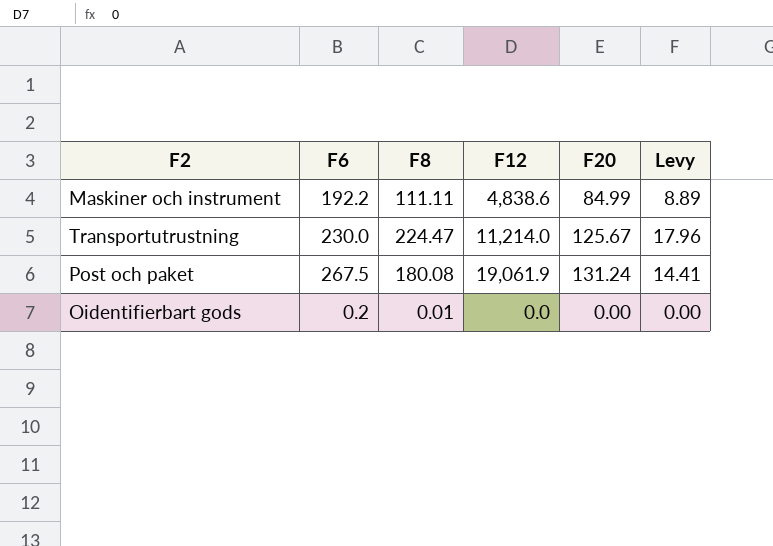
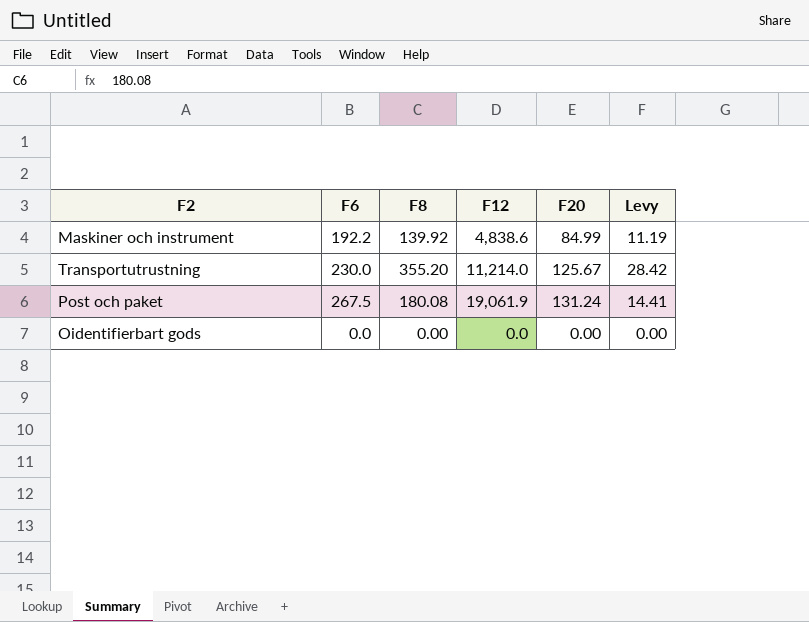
Maskiner och instrument | F8: 111.11 -> 139.92
Maskiner och instrument | Levy: 8.89 -> 11.19
Transportutrustning | F8: 224.47 -> 355.20
Transportutrustning | Levy: 17.96 -> 28.42
Oidentifierbart gods | F6: 0.2 -> 0.0
Oidentifierbart gods | F8: 0.01 -> 0.00

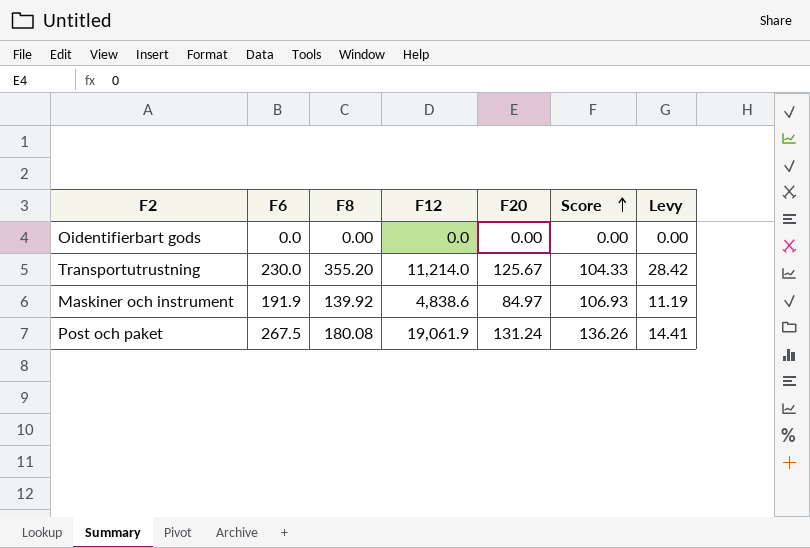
row order: none -> Score ascending
column Score | formula: none -> [F6] - [F20]
Maskiner och instrument | F6: 192.2 -> 191.9
Maskiner och instrument | F20: 84.99 -> 84.97

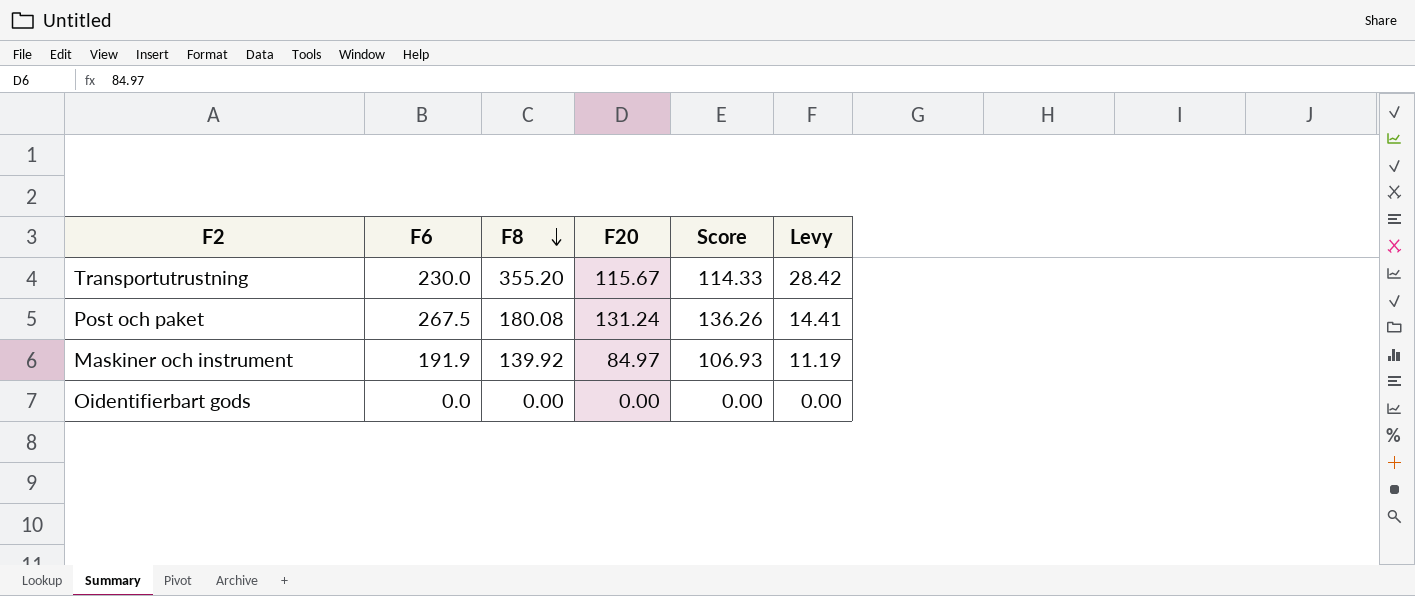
row order: Score ascending -> F8 descending
column F12 | position: 4 -> none
Transportutrustning | F20: 125.67 -> 115.67
Transportutrustning | Score: 104.33 -> 114.33

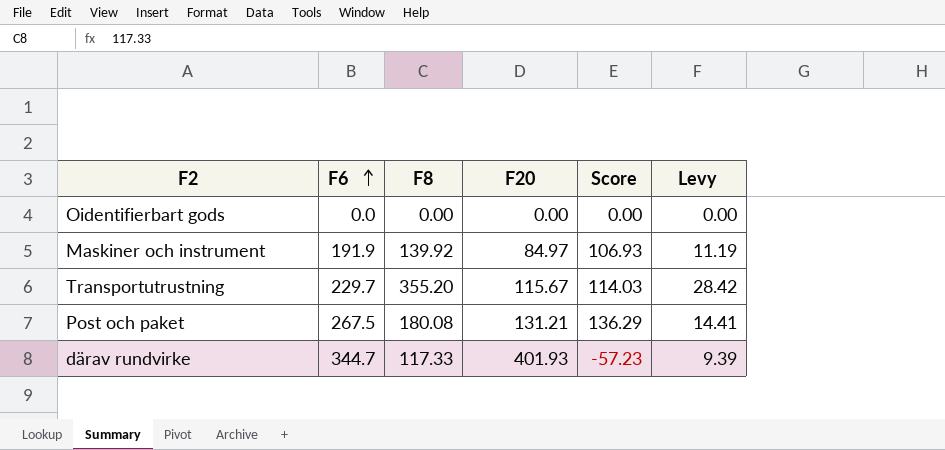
row order: F8 descending -> F6 ascending
Transportutrustning | F6: 230.0 -> 229.7
Transportutrustning | Score: 114.33 -> 114.03
Post och paket | F20: 131.24 -> 131.21
Post och paket | Score: 136.26 -> 136.29
row därav rundvirke: none -> 344.7 | 117.33 | 401.93 | -57.23 | 9.39

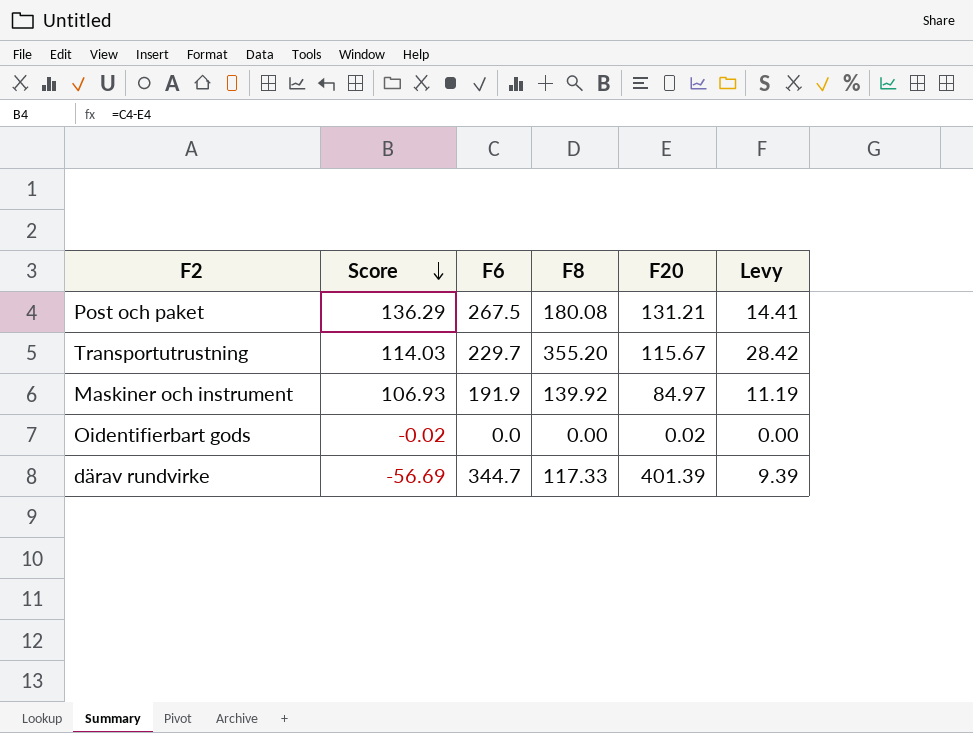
row order: F6 ascending -> Score descending
column Score | position: 5 -> 2
Oidentifierbart gods | Score: 0.00 -> -0.02
Oidentifierbart gods | F20: 0.00 -> 0.02
därav rundvirke | Score: -57.23 -> -56.69
därav rundvirke | F20: 401.93 -> 401.39

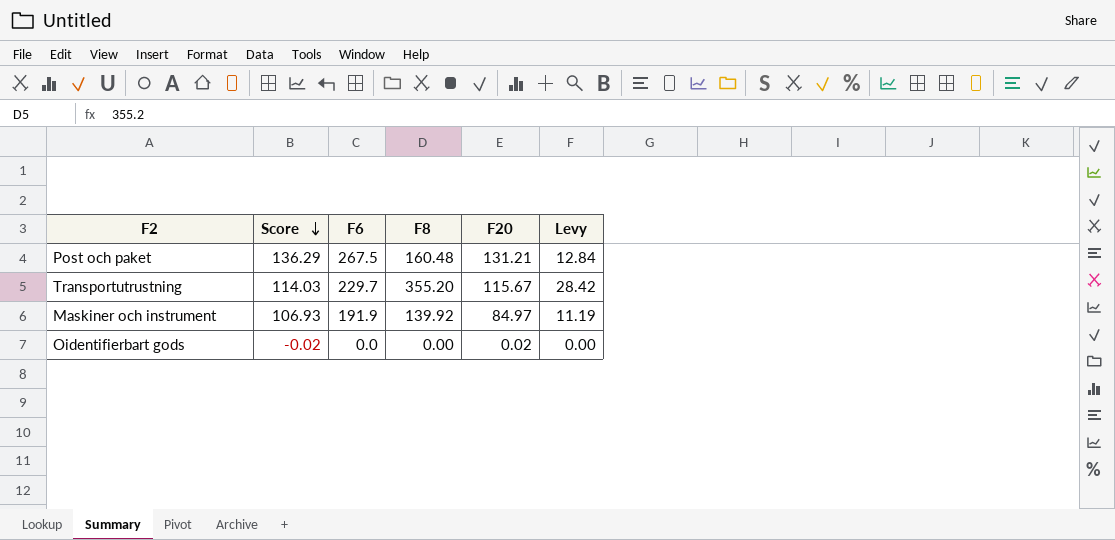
row därav rundvirke: -56.69 | 344.7 | 117.33 | 401.39 | 9.39 -> none
Post och paket | F8: 180.08 -> 160.48
Post och paket | Levy: 14.41 -> 12.84

